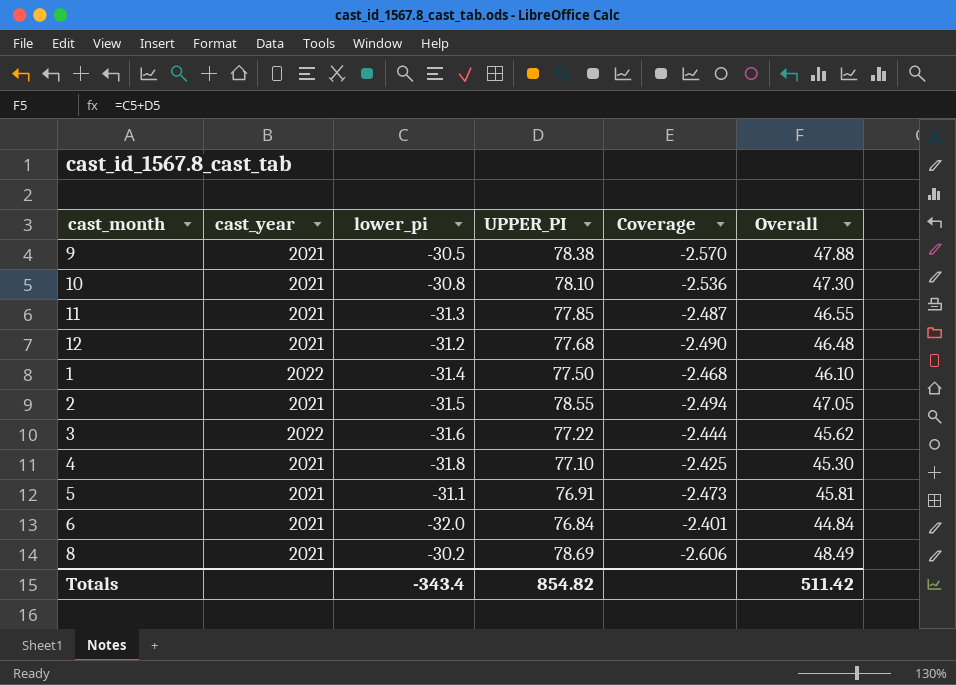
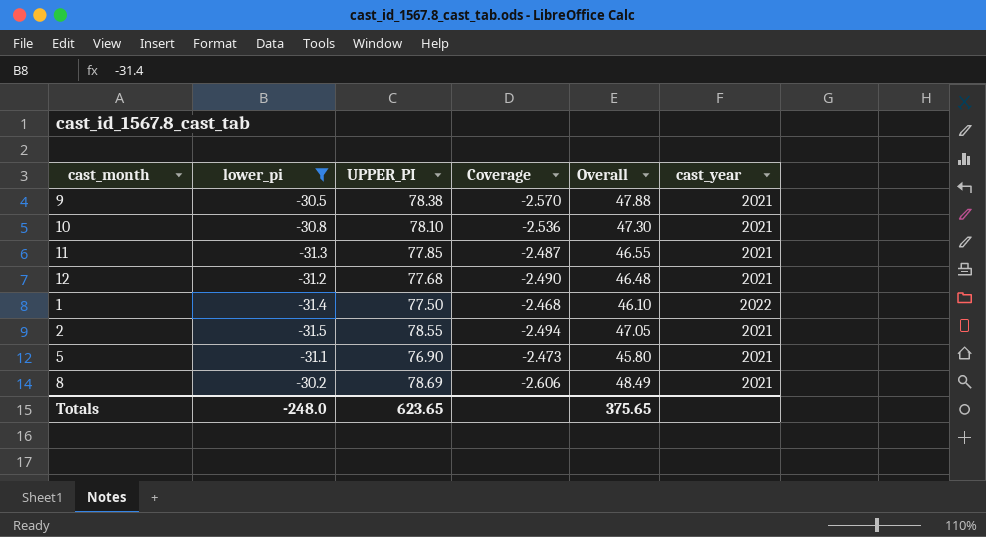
filter: none -> lower_pi >= -31.5
column cast_year | position: 2 -> 6
5 | UPPER_PI: 76.91 -> 76.90
5 | Overall: 45.81 -> 45.80
Totals | lower_pi: -343.4 -> -248.0
Totals | UPPER_PI: 854.82 -> 623.65
Totals | Overall: 511.42 -> 375.65

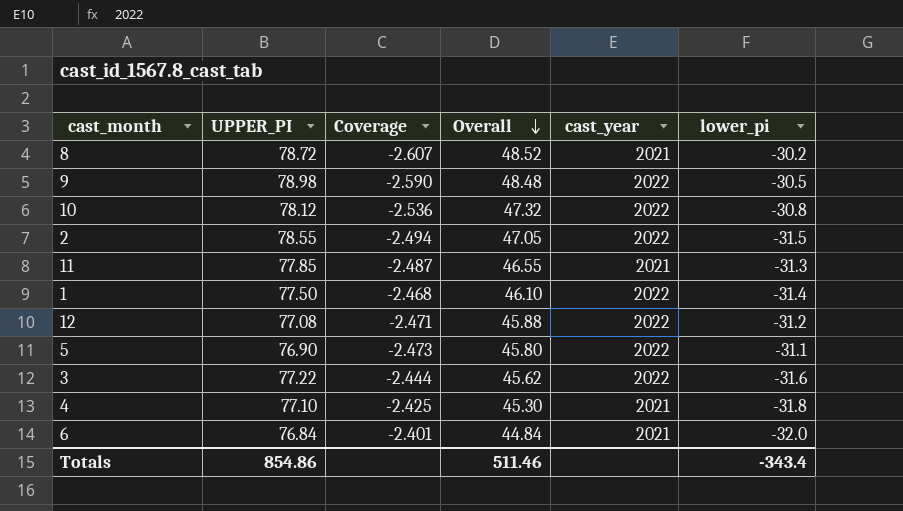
filter: lower_pi >= -31.5 -> none
row order: none -> Overall descending
column lower_pi | position: 2 -> 6
8 | UPPER_PI: 78.69 -> 78.72
8 | Coverage: -2.606 -> -2.607
8 | Overall: 48.49 -> 48.52
9 | UPPER_PI: 78.38 -> 78.98
9 | Coverage: -2.570 -> -2.590
9 | Overall: 47.88 -> 48.48
9 | cast_year: 2021 -> 2022
10 | UPPER_PI: 78.10 -> 78.12
10 | Overall: 47.30 -> 47.32
10 | cast_year: 2021 -> 2022
2 | cast_year: 2021 -> 2022
12 | UPPER_PI: 77.68 -> 77.08
12 | Coverage: -2.490 -> -2.471
12 | Overall: 46.48 -> 45.88
12 | cast_year: 2021 -> 2022
5 | cast_year: 2021 -> 2022
Totals | UPPER_PI: 623.65 -> 854.86
Totals | Overall: 375.65 -> 511.46
Totals | lower_pi: -248.0 -> -343.4

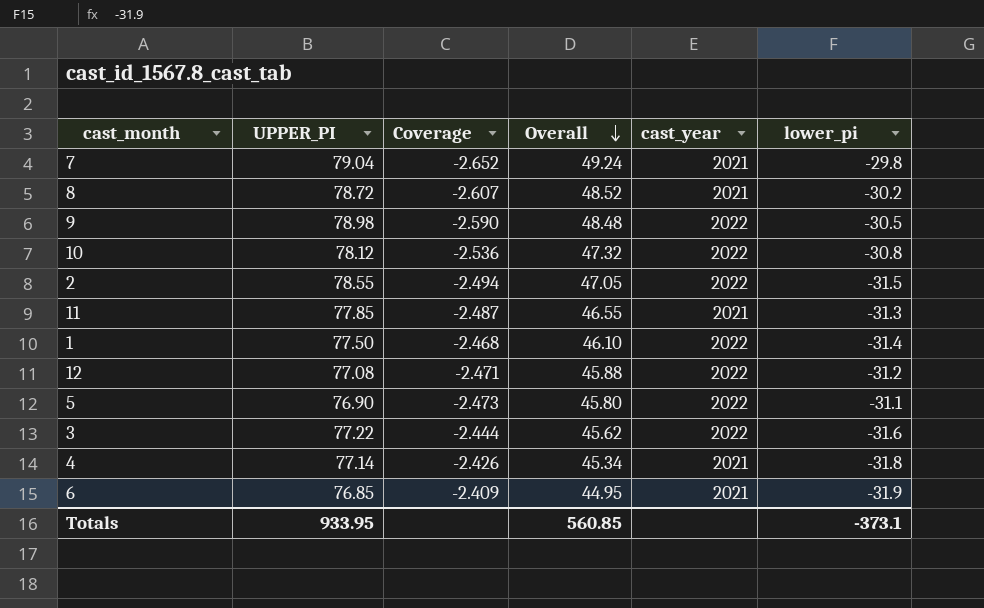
row 7: none -> 79.04 | -2.652 | 49.24 | 2021 | -29.8
4 | UPPER_PI: 77.10 -> 77.14
4 | Coverage: -2.425 -> -2.426
4 | Overall: 45.30 -> 45.34
6 | UPPER_PI: 76.84 -> 76.85
6 | Coverage: -2.401 -> -2.409
6 | Overall: 44.84 -> 44.95
6 | lower_pi: -32.0 -> -31.9
Totals | UPPER_PI: 854.86 -> 933.95
Totals | Overall: 511.46 -> 560.85
Totals | lower_pi: -343.4 -> -373.1

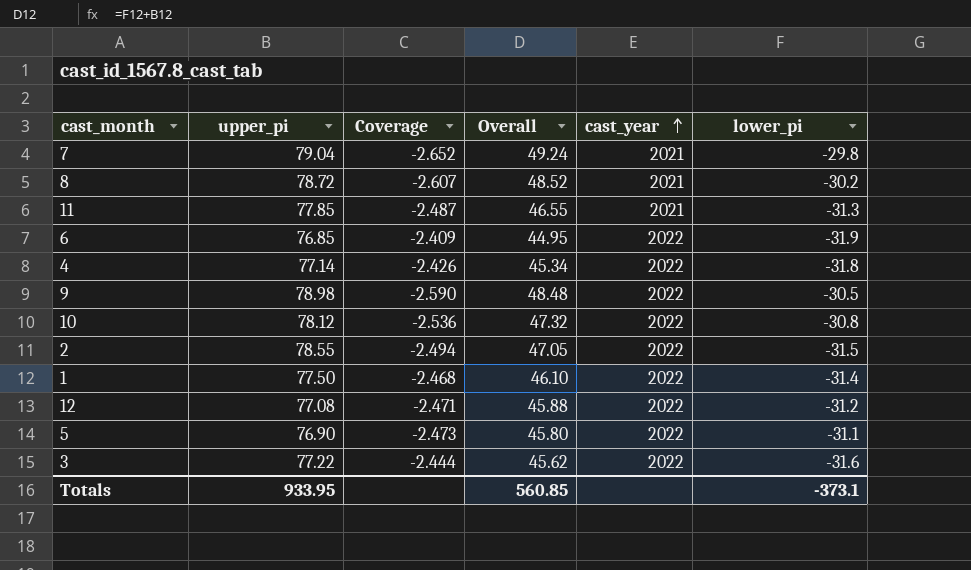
row order: Overall descending -> cast_year ascending
column name: UPPER_PI -> upper_pi
6 | cast_year: 2021 -> 2022
4 | cast_year: 2021 -> 2022

